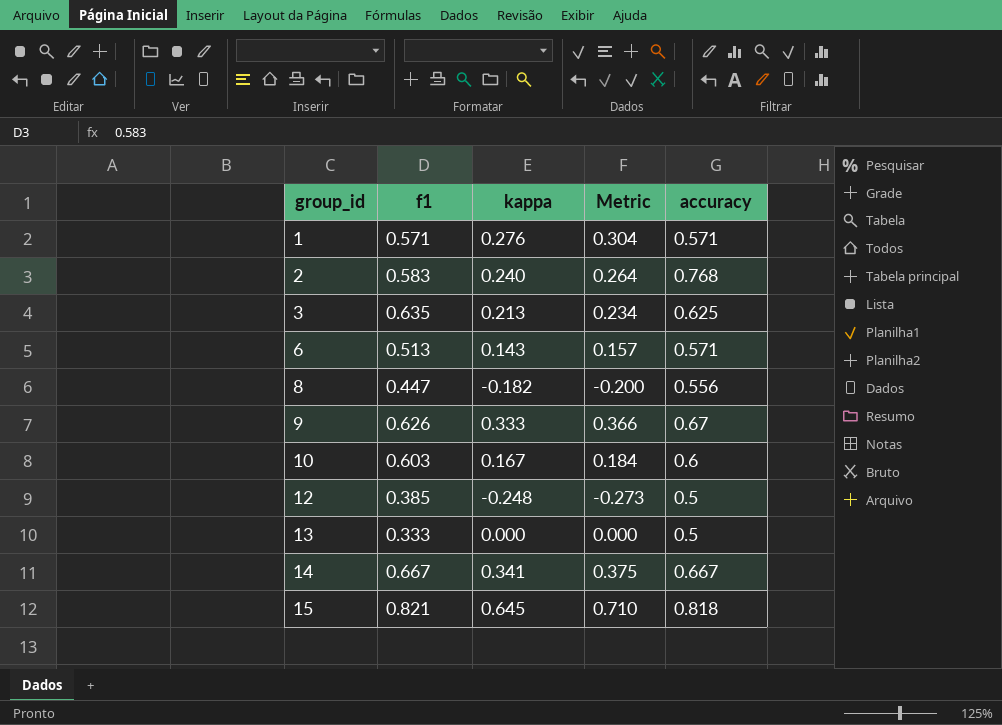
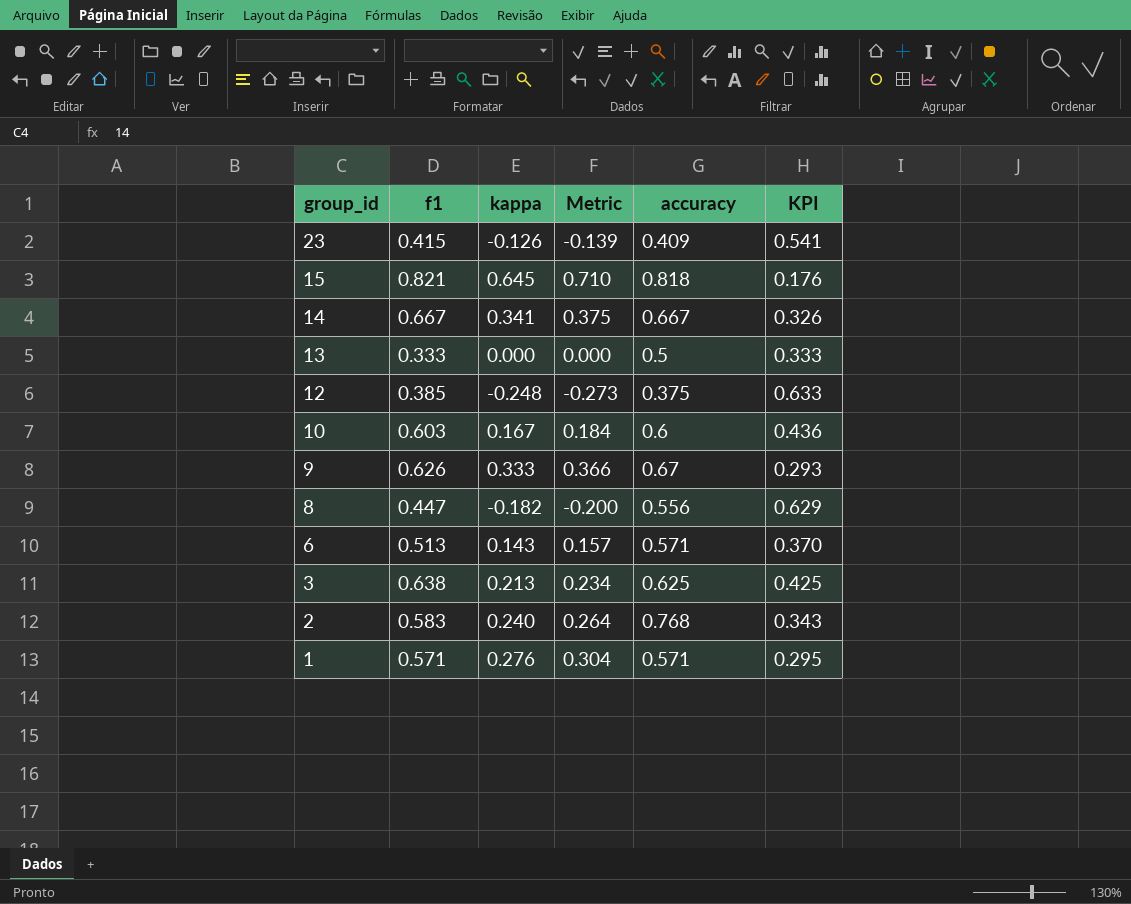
row order: group_id ascending -> group_id descending
column KPI | formula: none -> [f1] - [kappa]
row 23: none -> 0.415 | -0.126 | -0.139 | 0.409 | 0.541
12 | accuracy: 0.5 -> 0.375
3 | f1: 0.635 -> 0.638

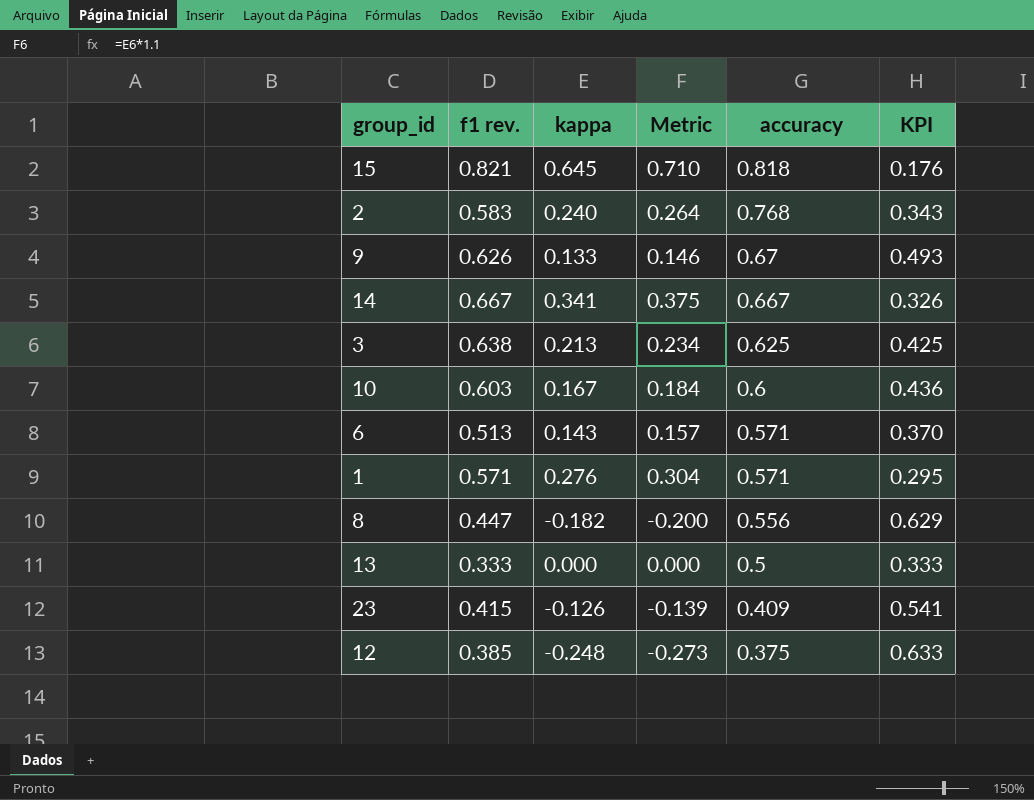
row order: group_id descending -> accuracy descending
column name: f1 -> f1 rev.
9 | kappa: 0.333 -> 0.133
9 | Metric: 0.366 -> 0.146
9 | KPI: 0.293 -> 0.493

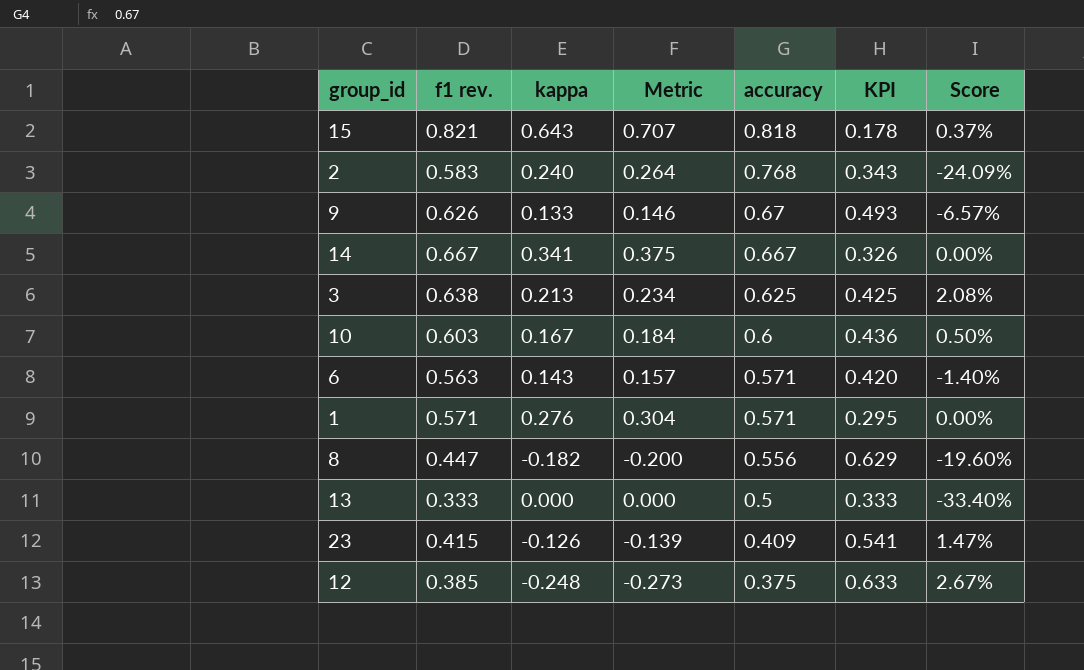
column Score | formula: none -> ([f1 rev.] - [accuracy]) / [accuracy]
15 | kappa: 0.645 -> 0.643
15 | Metric: 0.710 -> 0.707
15 | KPI: 0.176 -> 0.178
6 | f1 rev.: 0.513 -> 0.563
6 | KPI: 0.370 -> 0.420

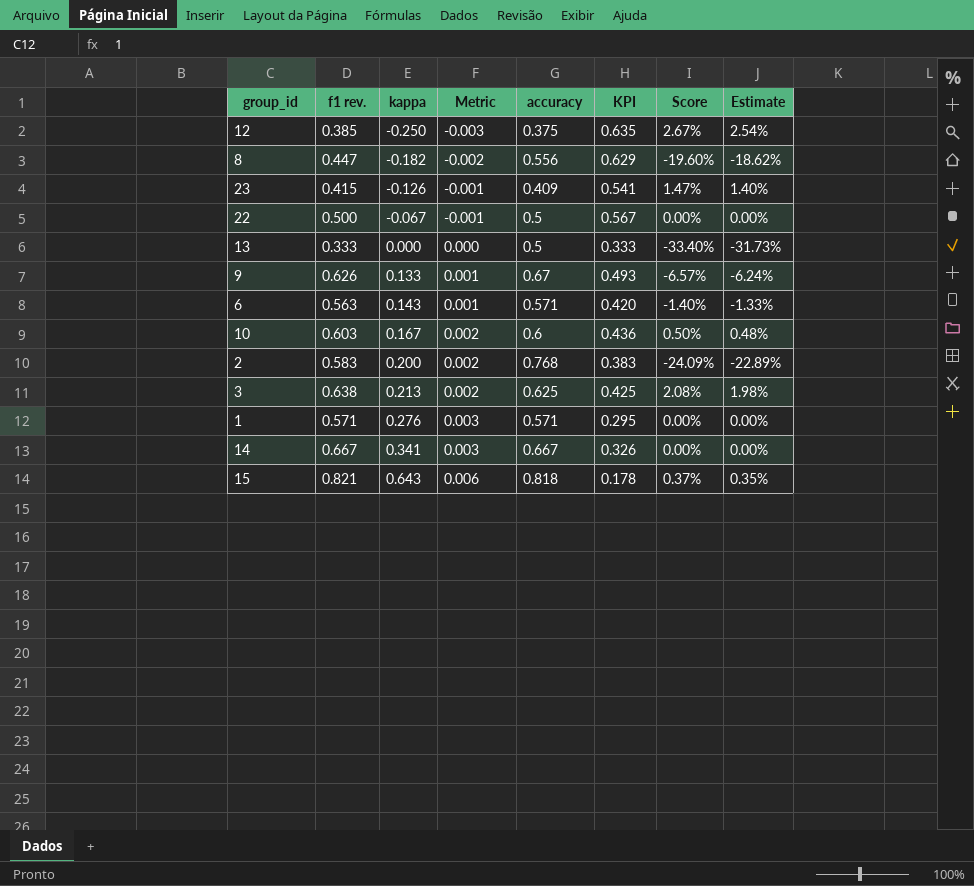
row order: accuracy descending -> kappa ascending
column Metric | formula: [kappa] * 1.1 -> [kappa] * 0.01
column Estimate | formula: none -> [Score] * 0.95
12 | kappa: -0.248 -> -0.250
12 | KPI: 0.633 -> 0.635
row 22: none -> 0.500 | -0.067 | -0.001 | 0.5 | 0.567 | 0.00% | 0.00%
2 | kappa: 0.240 -> 0.200
2 | KPI: 0.343 -> 0.383

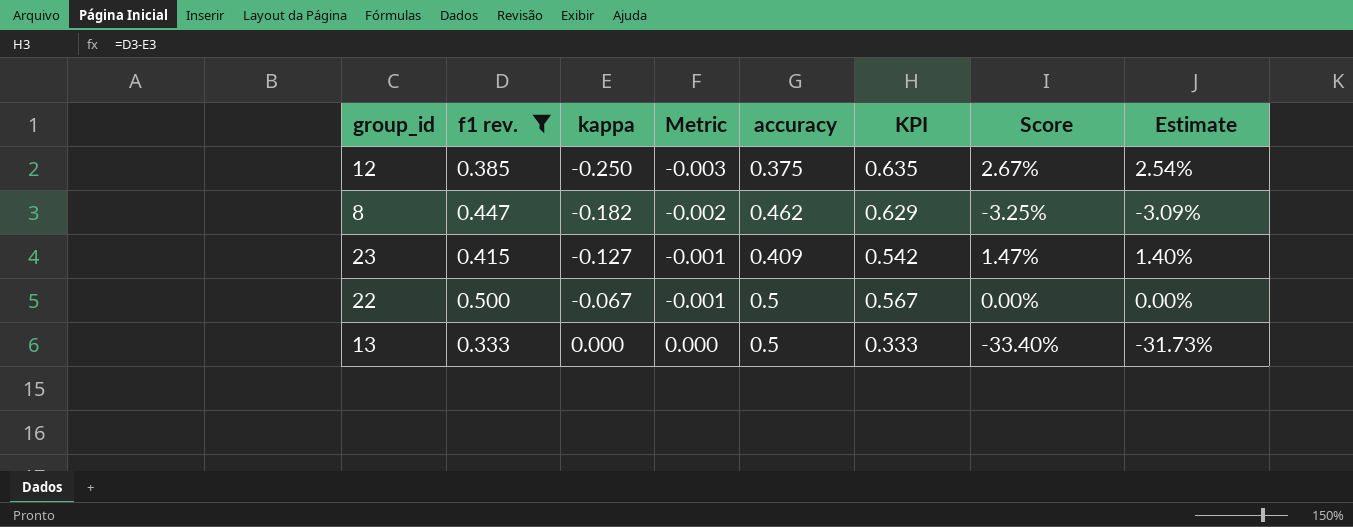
filter: none -> f1 rev. <= 0.500
8 | accuracy: 0.556 -> 0.462
8 | Score: -19.60% -> -3.25%
8 | Estimate: -18.62% -> -3.09%
23 | kappa: -0.126 -> -0.127
23 | KPI: 0.541 -> 0.542

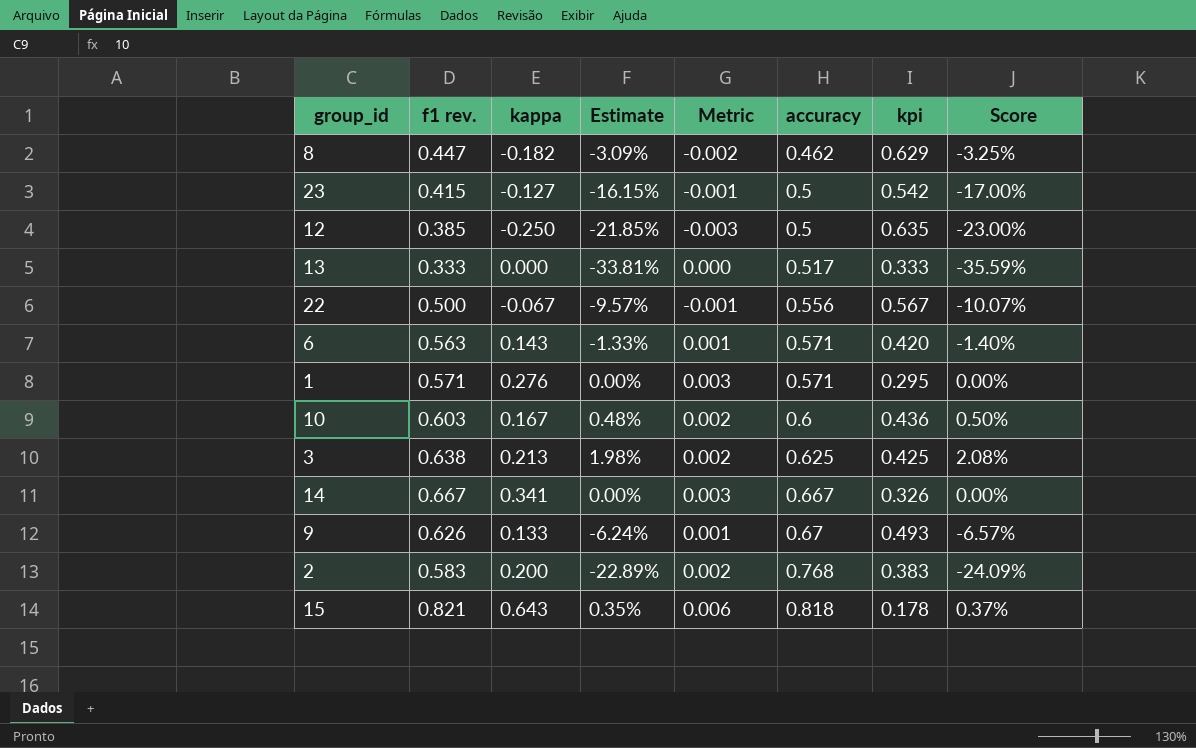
filter: f1 rev. <= 0.500 -> none
row order: kappa ascending -> accuracy ascending
column Estimate | position: 8 -> 4
column name: KPI -> kpi
23 | Estimate: 1.40% -> -16.15%
23 | accuracy: 0.409 -> 0.5
23 | Score: 1.47% -> -17.00%
12 | Estimate: 2.54% -> -21.85%
12 | accuracy: 0.375 -> 0.5
12 | Score: 2.67% -> -23.00%
13 | Estimate: -31.73% -> -33.81%
13 | accuracy: 0.5 -> 0.517
13 | Score: -33.40% -> -35.59%
22 | Estimate: 0.00% -> -9.57%
22 | accuracy: 0.5 -> 0.556
22 | Score: 0.00% -> -10.07%

